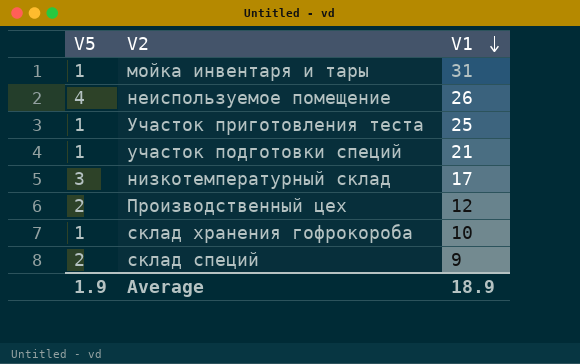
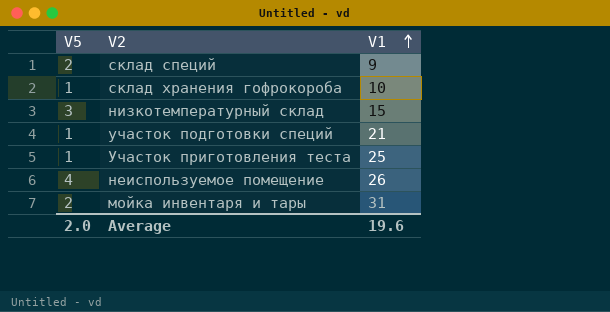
row order: V1 descending -> V1 ascending
row Производственный цех: 2 | 12 -> none
низкотемпературный склад | V1: 17 -> 15
мойка инвентаря и тары | V5: 1 -> 2
Average | V5: 1.9 -> 2.0
Average | V1: 18.9 -> 19.6

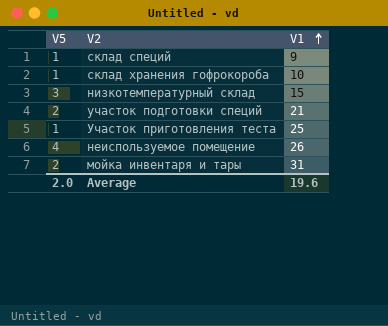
склад специй | V5: 2 -> 1
участок подготовки специй | V5: 1 -> 2

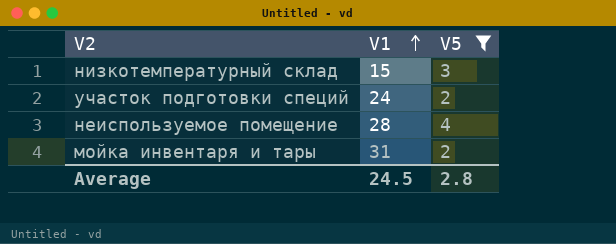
filter: none -> V5 != 1
column V5 | position: 1 -> 3
участок подготовки специй | V1: 21 -> 24
неиспользуемое помещение | V1: 26 -> 28
Average | V1: 19.6 -> 24.5
Average | V5: 2.0 -> 2.8

